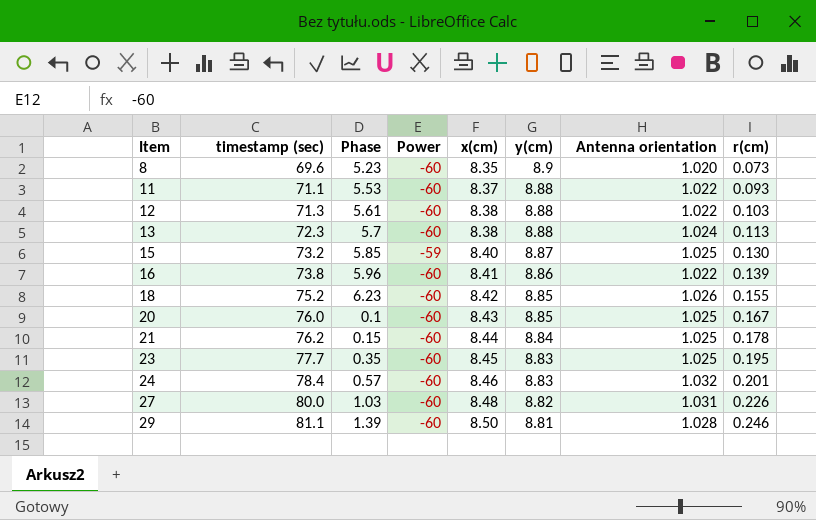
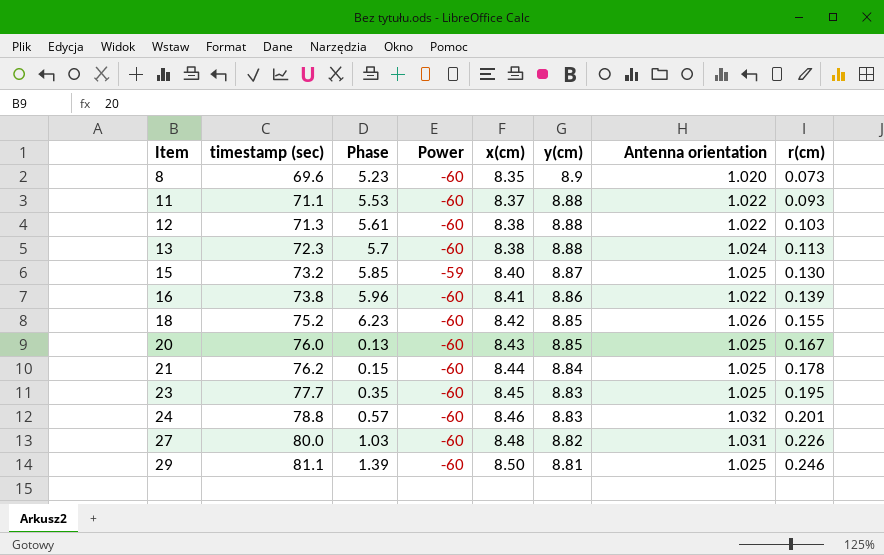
20 | Phase: 0.1 -> 0.13
24 | timestamp (sec): 78.4 -> 78.8
29 | Antenna orientation: 1.028 -> 1.025

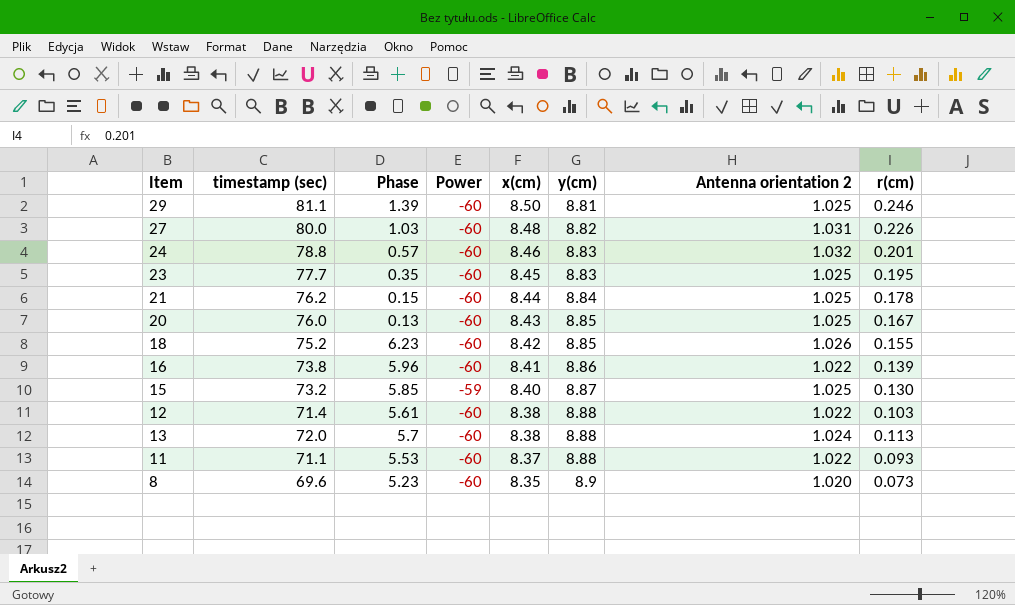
row order: Item ascending -> x(cm) descending
column name: Antenna orientation -> Antenna orientation 2
12 | timestamp (sec): 71.3 -> 71.4
13 | timestamp (sec): 72.3 -> 72.0

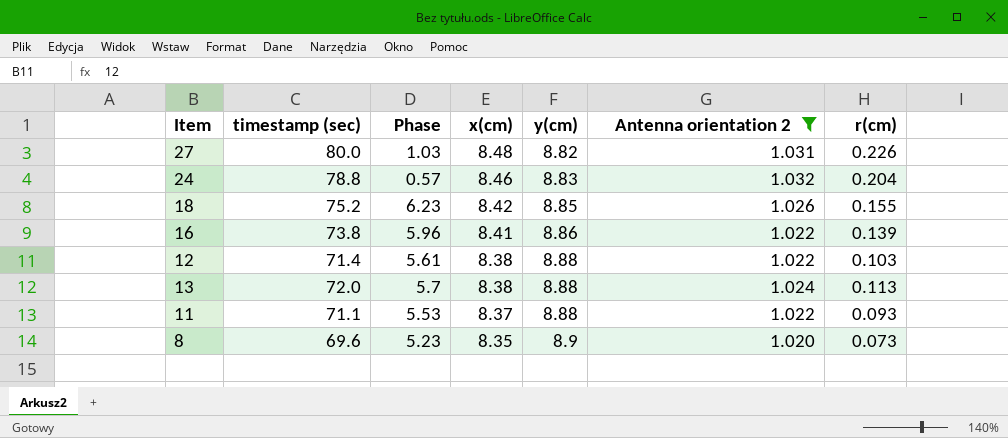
filter: none -> Antenna orientation 2 != 1.025
column Power | position: 4 -> none
24 | r(cm): 0.201 -> 0.204

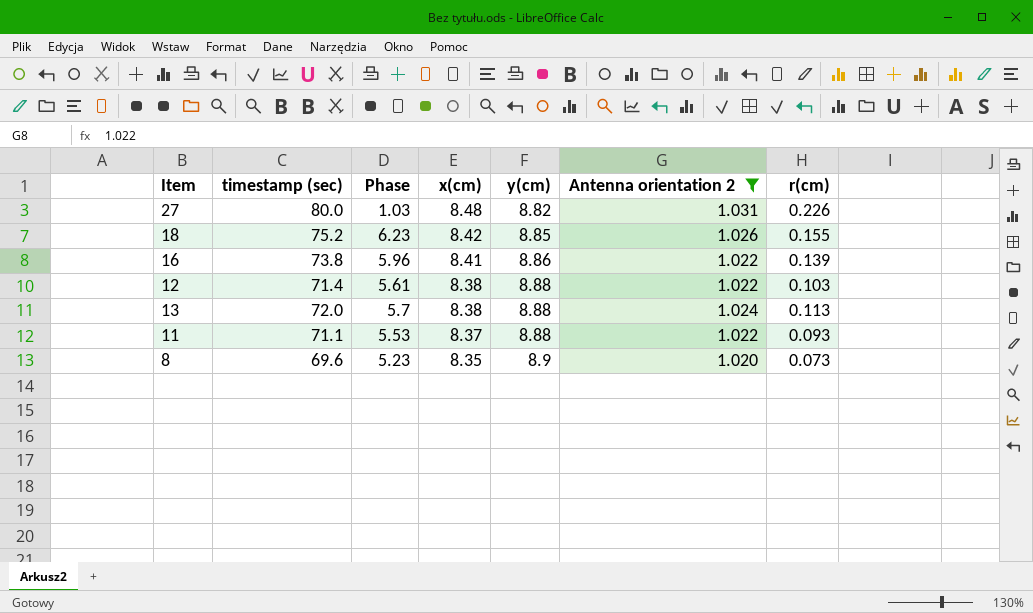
row 24: 78.8 | 0.57 | 8.46 | 8.83 | 1.032 | 0.204 -> none

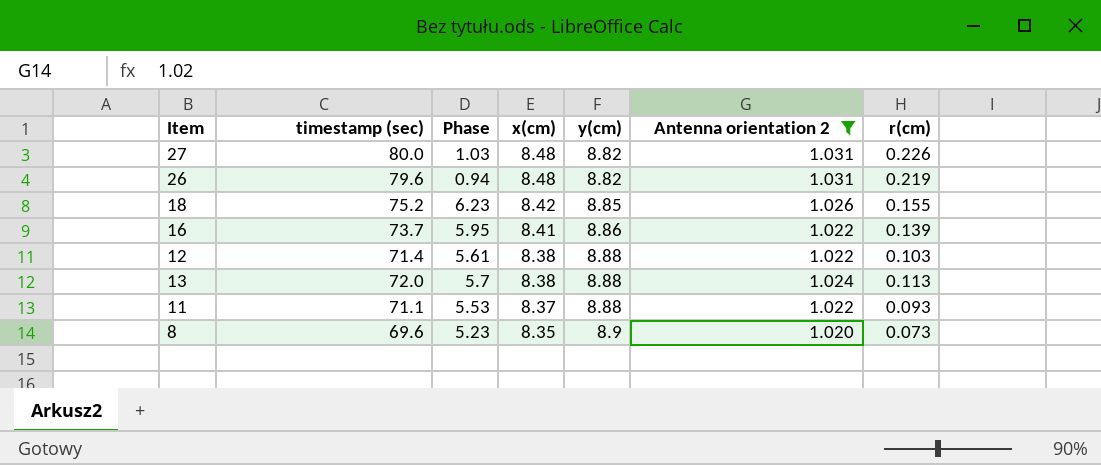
row 26: none -> 79.6 | 0.94 | 8.48 | 8.82 | 1.031 | 0.219
16 | timestamp (sec): 73.8 -> 73.7
16 | Phase: 5.96 -> 5.95

